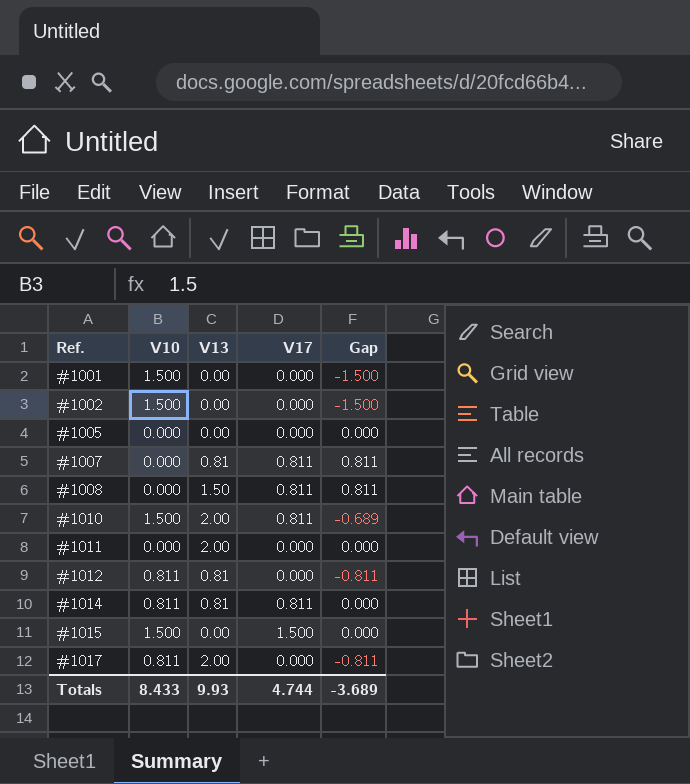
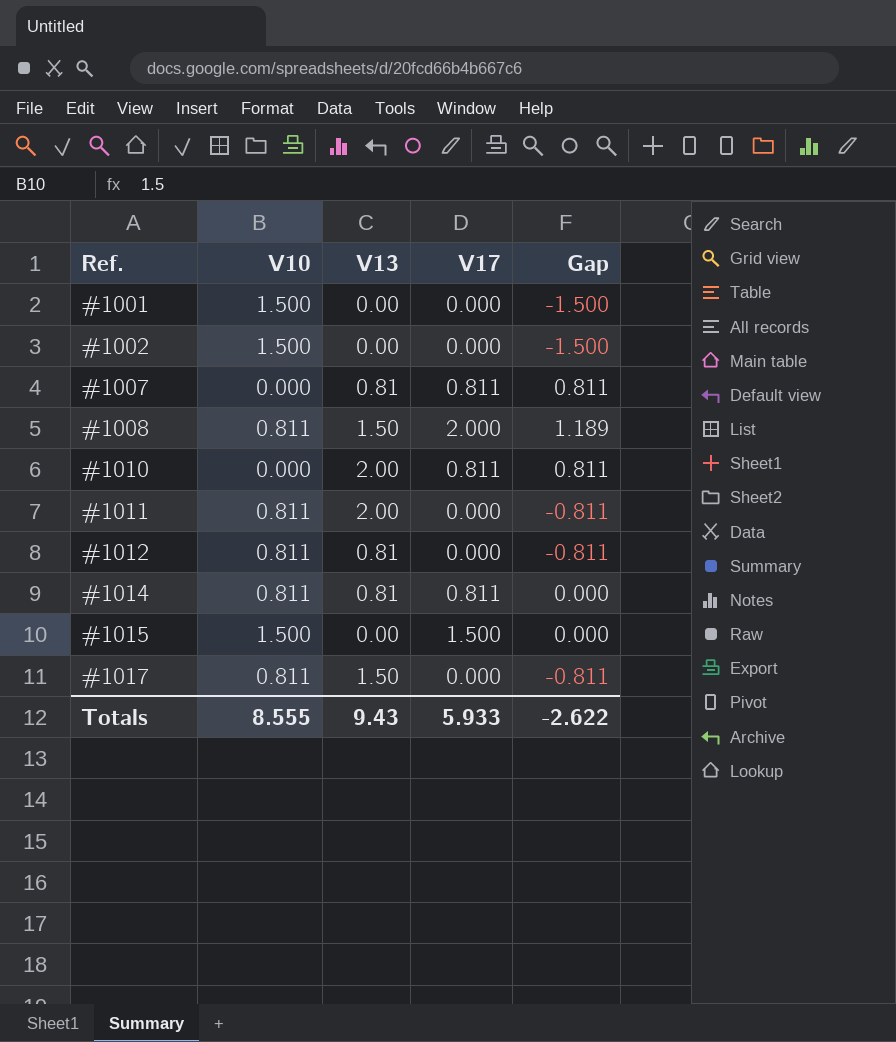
row #1005: 0.000 | 0.00 | 0.000 | 0.000 -> none
#1008 | V10: 0.000 -> 0.811
#1008 | V17: 0.811 -> 2.000
#1008 | Gap: 0.811 -> 1.189
#1010 | V10: 1.500 -> 0.000
#1010 | Gap: -0.689 -> 0.811
#1011 | V10: 0.000 -> 0.811
#1011 | Gap: 0.000 -> -0.811
#1017 | V13: 2.00 -> 1.50
Totals | V10: 8.433 -> 8.555
Totals | V13: 9.93 -> 9.43
Totals | V17: 4.744 -> 5.933
Totals | Gap: -3.689 -> -2.622

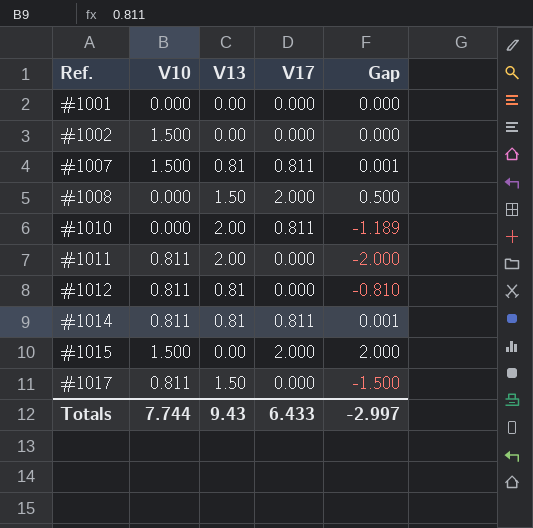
column Gap | formula: [V17] - [V10] -> [V17] - [V13]
#1001 | V10: 1.500 -> 0.000
#1007 | V10: 0.000 -> 1.500
#1008 | V10: 0.811 -> 0.000
#1015 | V17: 1.500 -> 2.000
Totals | V10: 8.555 -> 7.744
Totals | V17: 5.933 -> 6.433
Totals | Gap: -2.622 -> -2.997

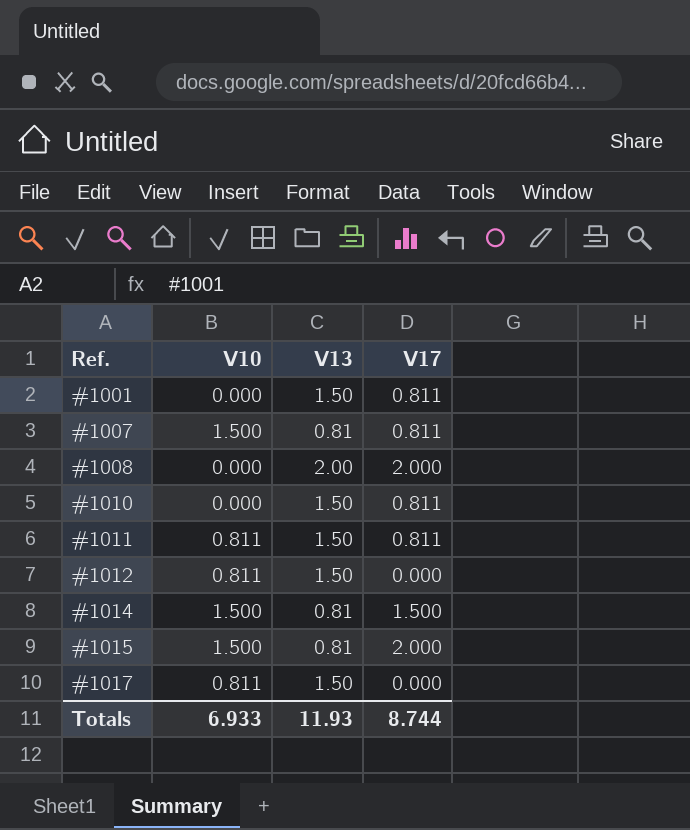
column Gap | formula: [V17] - [V13] -> none
row #1002: 1.500 | 0.00 | 0.000 | 0.000 -> none
#1001 | V13: 0.00 -> 1.50
#1001 | V17: 0.000 -> 0.811
#1008 | V13: 1.50 -> 2.00
#1010 | V13: 2.00 -> 1.50
#1011 | V13: 2.00 -> 1.50
#1011 | V17: 0.000 -> 0.811
#1012 | V13: 0.81 -> 1.50
#1014 | V10: 0.811 -> 1.500
#1014 | V17: 0.811 -> 1.500
#1015 | V13: 0.00 -> 0.81
Totals | V10: 7.744 -> 6.933
Totals | V13: 9.43 -> 11.93
Totals | V17: 6.433 -> 8.744

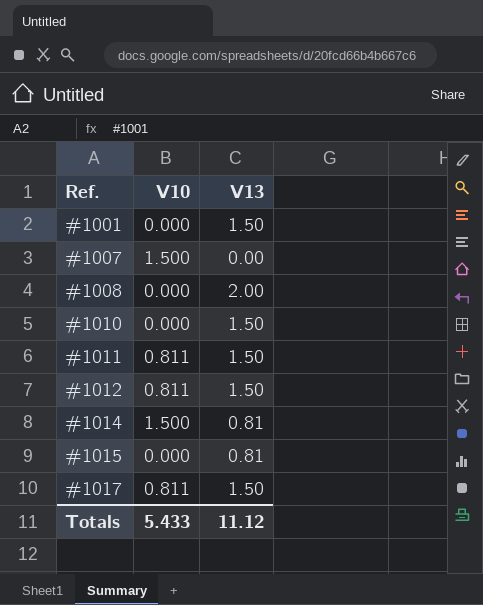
column V17 | position: 4 -> none
#1007 | V13: 0.81 -> 0.00
#1015 | V10: 1.500 -> 0.000
Totals | V10: 6.933 -> 5.433
Totals | V13: 11.93 -> 11.12

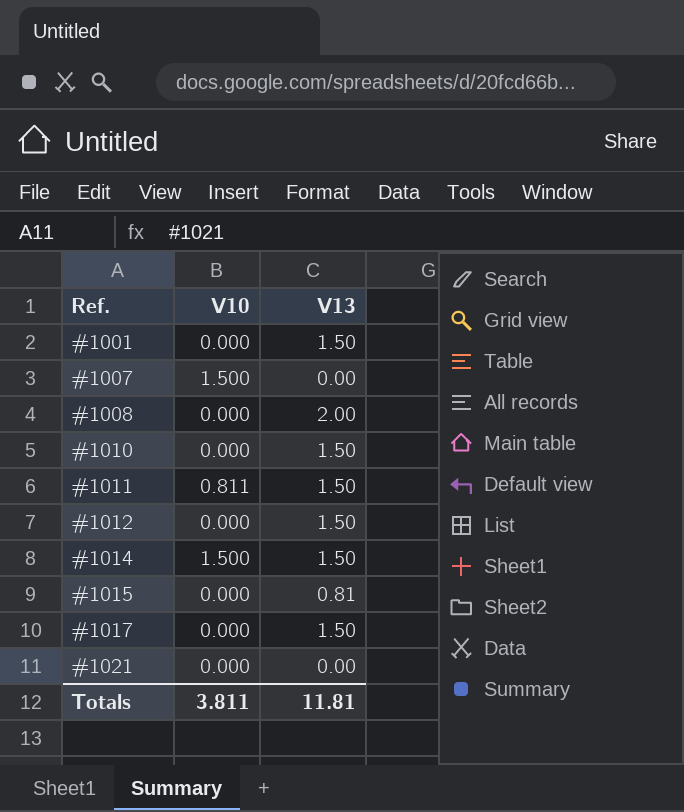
#1012 | V10: 0.811 -> 0.000
#1014 | V13: 0.81 -> 1.50
#1017 | V10: 0.811 -> 0.000
row #1021: none -> 0.000 | 0.00
Totals | V10: 5.433 -> 3.811
Totals | V13: 11.12 -> 11.81

